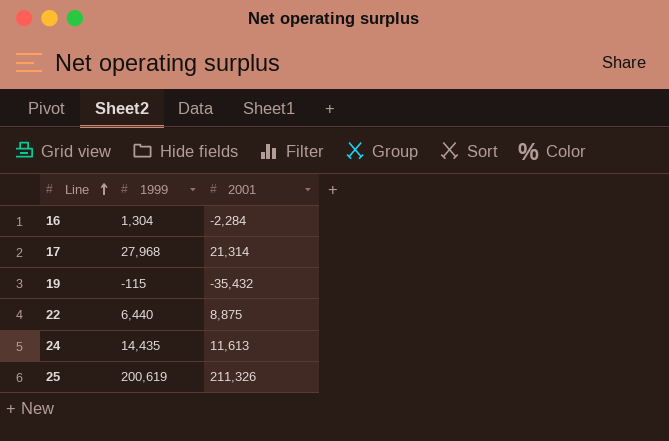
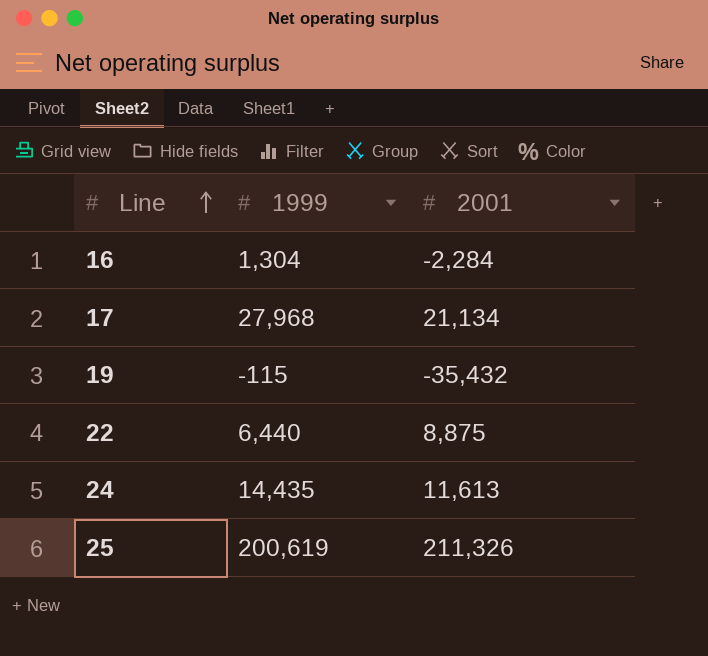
17 | 2001: 21,314 -> 21,134

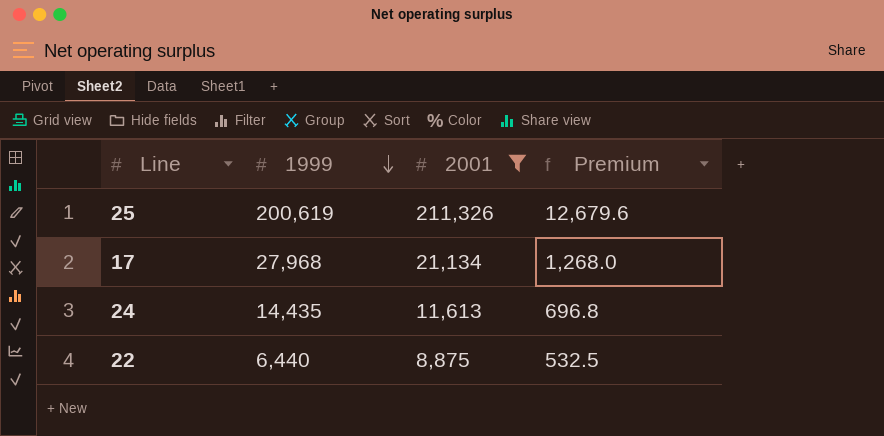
filter: none -> 2001 >= 8,875
row order: Line ascending -> 1999 descending
column Premium | formula: none -> [2001] * 0.06

